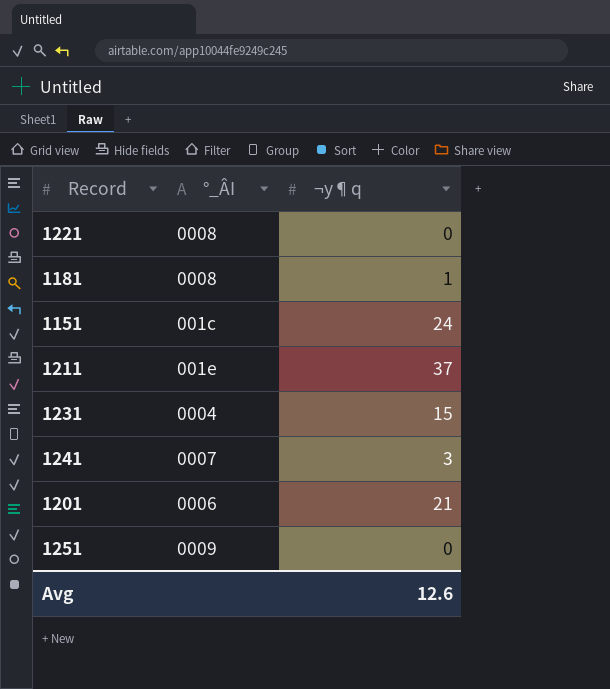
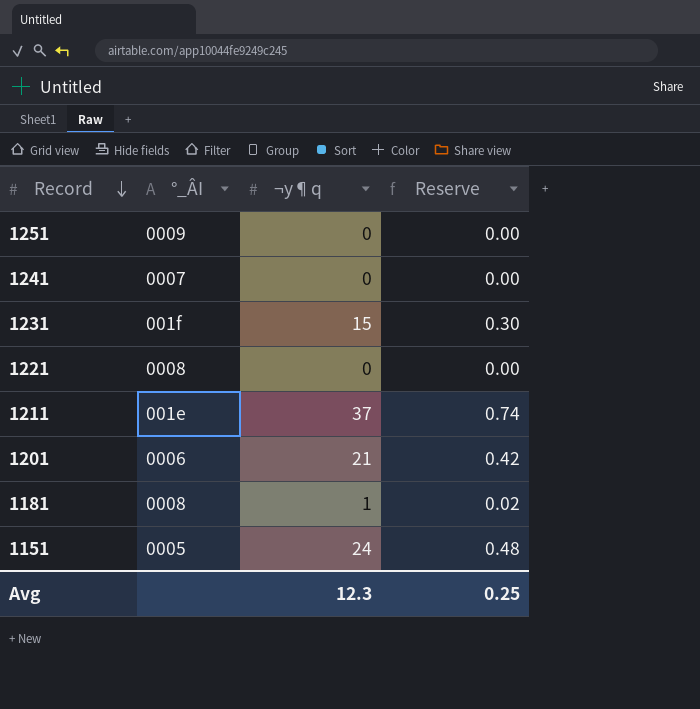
row order: none -> Record descending
column Reserve | formula: none -> [¬y¶q] * 0.02
1241 | ¬y¶q: 3 -> 0
1231 | °_ÂI: 0004 -> 001f
1151 | °_ÂI: 001c -> 0005
Avg | ¬y¶q: 12.6 -> 12.3

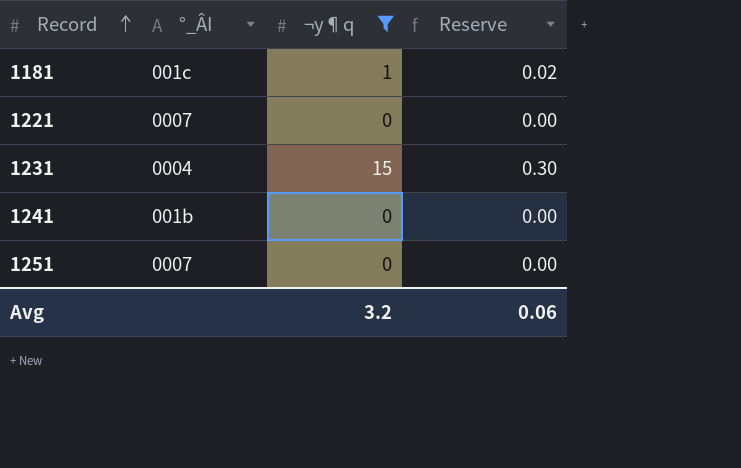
filter: none -> ¬y¶q <= 15
row order: Record descending -> Record ascending
1181 | °_ÂI: 0008 -> 001c
1221 | °_ÂI: 0008 -> 0007
1231 | °_ÂI: 001f -> 0004
1241 | °_ÂI: 0007 -> 001b
1251 | °_ÂI: 0009 -> 0007
Avg | ¬y¶q: 12.3 -> 3.2
Avg | Reserve: 0.25 -> 0.06

